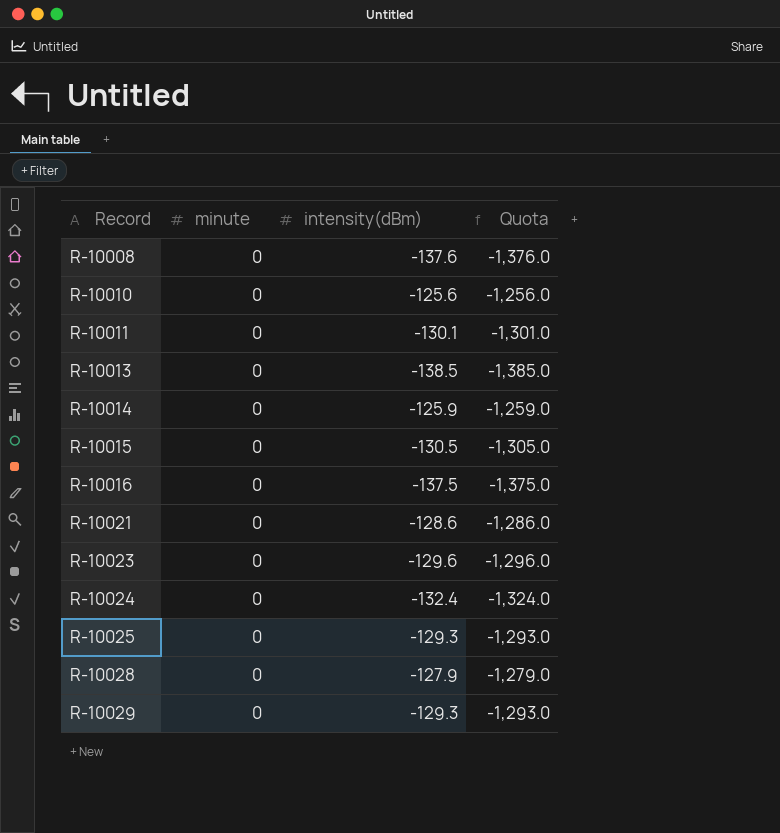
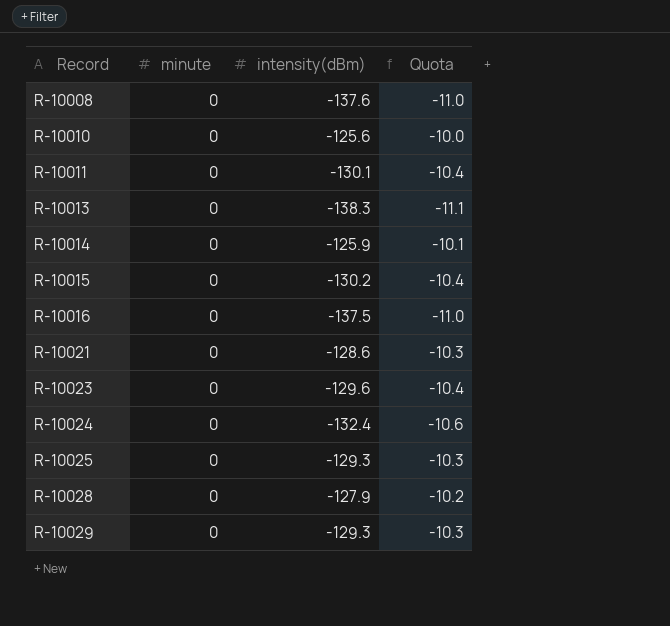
column Quota | formula: [intensity(dBm)] * 10 -> [intensity(dBm)] * 0.08
R-10013 | intensity(dBm): -138.5 -> -138.3
R-10015 | intensity(dBm): -130.5 -> -130.2

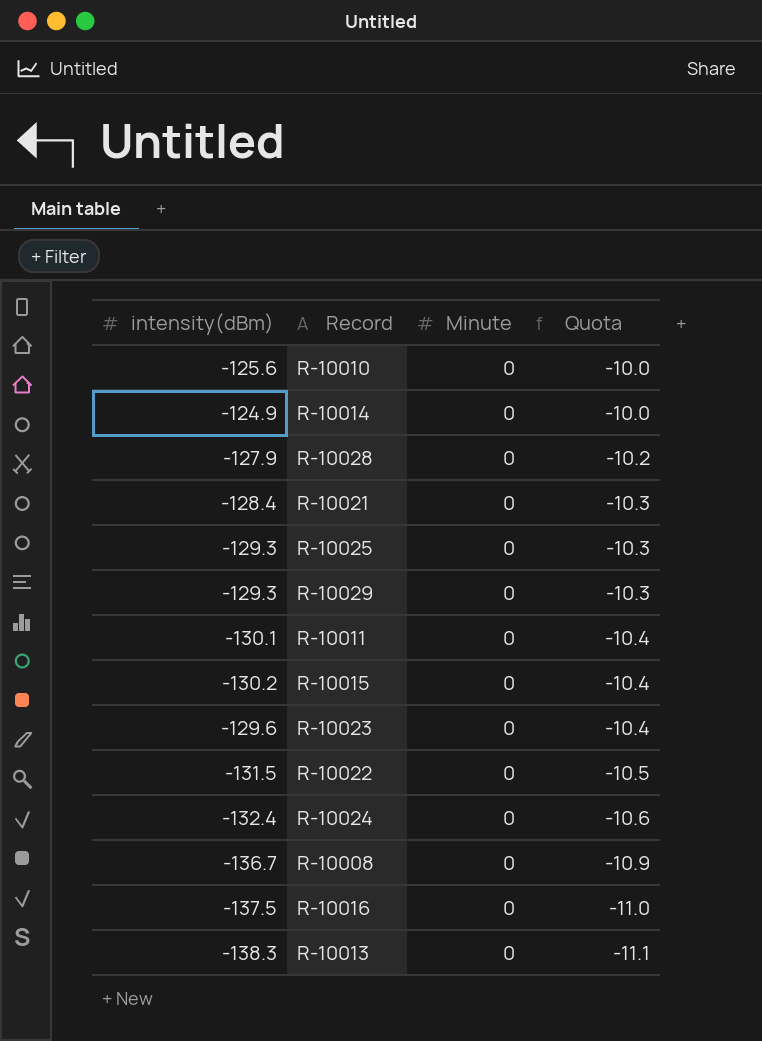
row order: Record ascending -> Quota descending
column intensity(dBm) | position: 3 -> 1
column name: minute -> Minute
R-10014 | intensity(dBm): -125.9 -> -124.9
R-10014 | Quota: -10.1 -> -10.0
R-10021 | intensity(dBm): -128.6 -> -128.4
row R-10022: none -> -131.5 | 0 | -10.5
R-10008 | intensity(dBm): -137.6 -> -136.7
R-10008 | Quota: -11.0 -> -10.9

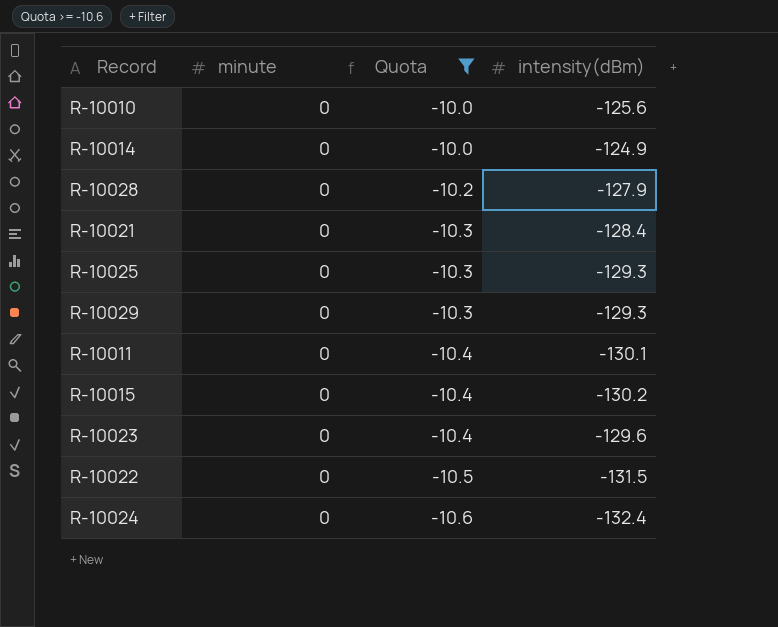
filter: none -> Quota >= -10.6
column name: Minute -> minute
column intensity(dBm) | position: 1 -> 4

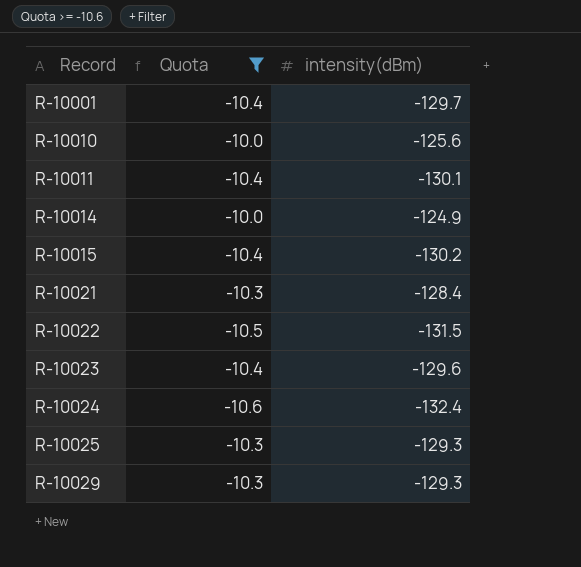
row order: Quota descending -> Record ascending
column minute | position: 2 -> none
row R-10028: 0 | -10.2 | -127.9 -> none
row R-10001: none -> -10.4 | -129.7

